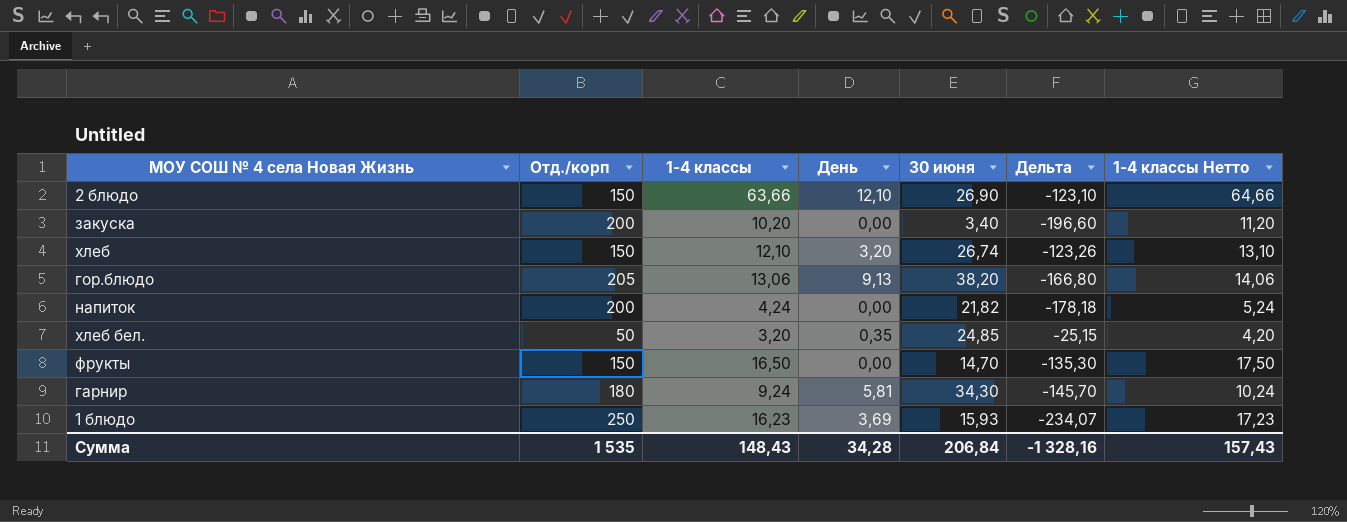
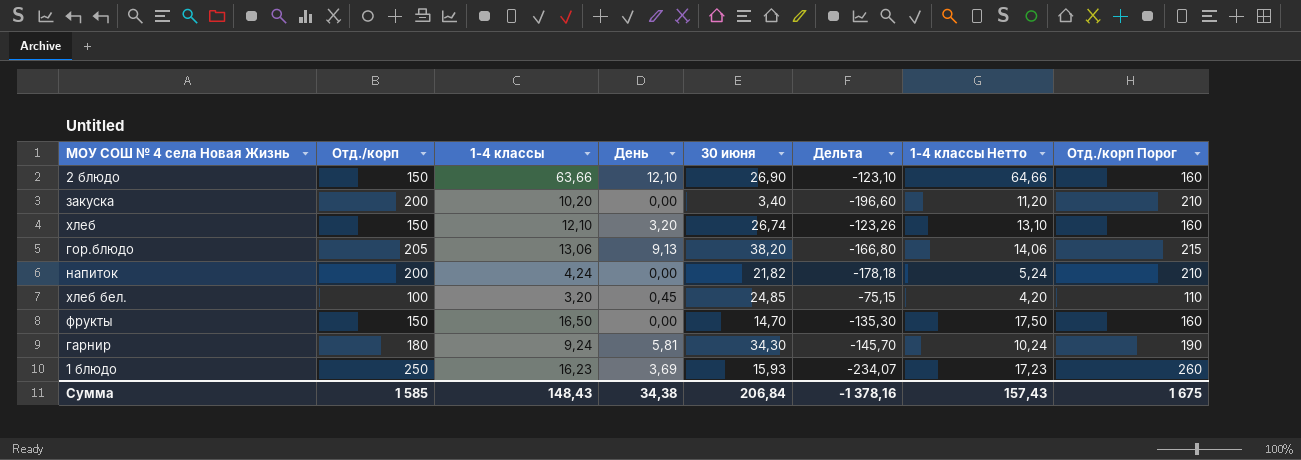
column Отд./корп Порог | formula: none -> [Отд./корп] + 10
хлеб бел. | Отд./корп: 50 -> 100
хлеб бел. | День: 0,35 -> 0,45
хлеб бел. | Дельта: -25,15 -> -75,15
Сумма | Отд./корп: 1 535 -> 1 585
Сумма | День: 34,28 -> 34,38
Сумма | Дельта: -1 328,16 -> -1 378,16

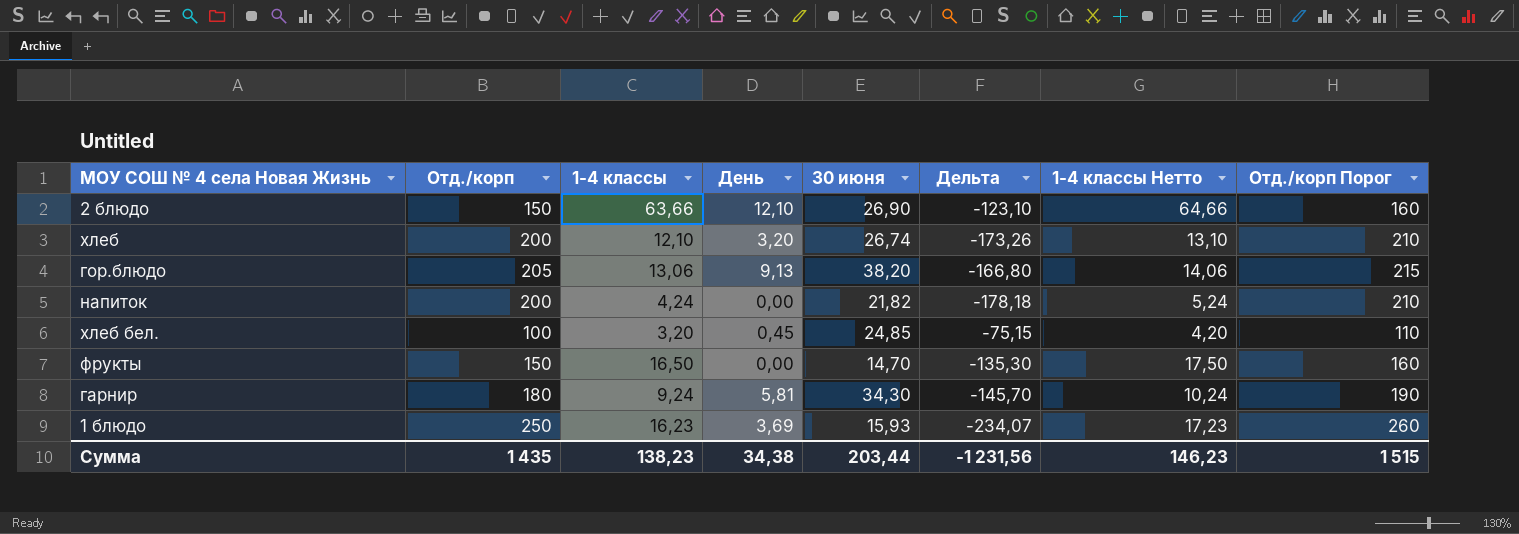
row закуска: 200 | 10,20 | 0,00 | 3,40 | -196,60 | 11,20 | 210 -> none
хлеб | Отд./корп: 150 -> 200
хлеб | Дельта: -123,26 -> -173,26
хлеб | Отд./корп Порог: 160 -> 210
Сумма | Отд./корп: 1 585 -> 1 435
Сумма | 1-4 классы: 148,43 -> 138,23
Сумма | 30 июня: 206,84 -> 203,44
Сумма | Дельта: -1 378,16 -> -1 231,56
Сумма | 1-4 классы Нетто: 157,43 -> 146,23
Сумма | Отд./корп Порог: 1 675 -> 1 515

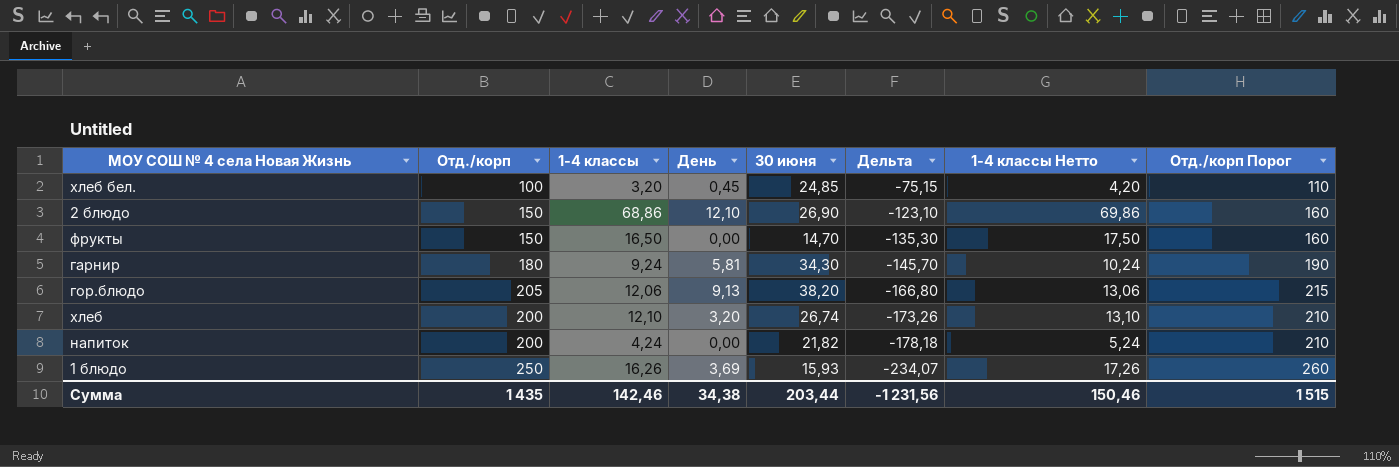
row order: none -> Дельта descending
2 блюдо | 1-4 классы: 63,66 -> 68,86
2 блюдо | 1-4 классы Нетто: 64,66 -> 69,86
гор.блюдо | 1-4 классы: 13,06 -> 12,06
гор.блюдо | 1-4 классы Нетто: 14,06 -> 13,06
1 блюдо | 1-4 классы: 16,23 -> 16,26
1 блюдо | 1-4 классы Нетто: 17,23 -> 17,26
Сумма | 1-4 классы: 138,23 -> 142,46
Сумма | 1-4 классы Нетто: 146,23 -> 150,46

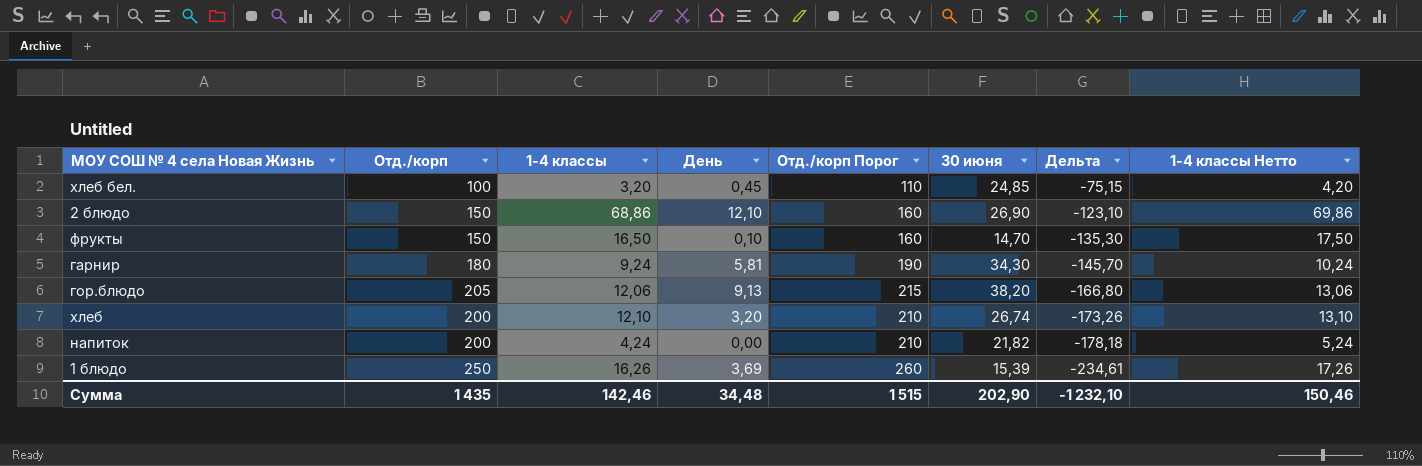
column Отд./корп Порог | position: 8 -> 5
фрукты | День: 0,00 -> 0,10
1 блюдо | 30 июня: 15,93 -> 15,39
1 блюдо | Дельта: -234,07 -> -234,61
Сумма | День: 34,38 -> 34,48
Сумма | 30 июня: 203,44 -> 202,90
Сумма | Дельта: -1 231,56 -> -1 232,10

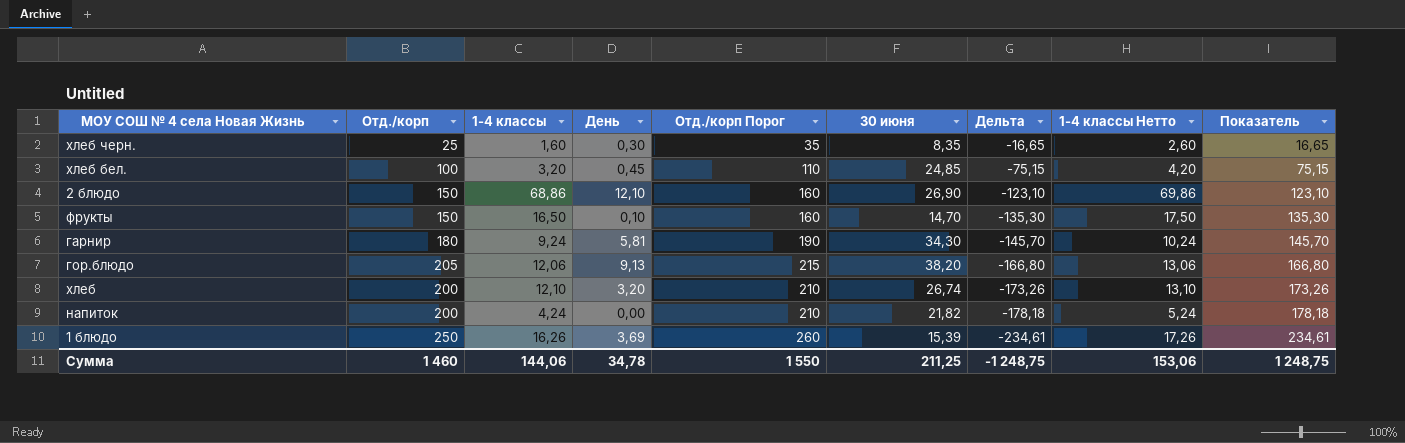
column Показатель | formula: none -> [Отд./корп] - [30 июня]
row хлеб черн.: none -> 25 | 1,60 | 0,30 | 35 | 8,35 | -16,65 | 2,60 | 16,65
Сумма | Отд./корп: 1 435 -> 1 460
Сумма | 1-4 классы: 142,46 -> 144,06
Сумма | День: 34,48 -> 34,78
Сумма | Отд./корп Порог: 1 515 -> 1 550
Сумма | 30 июня: 202,90 -> 211,25
Сумма | Дельта: -1 232,10 -> -1 248,75
Сумма | 1-4 классы Нетто: 150,46 -> 153,06

